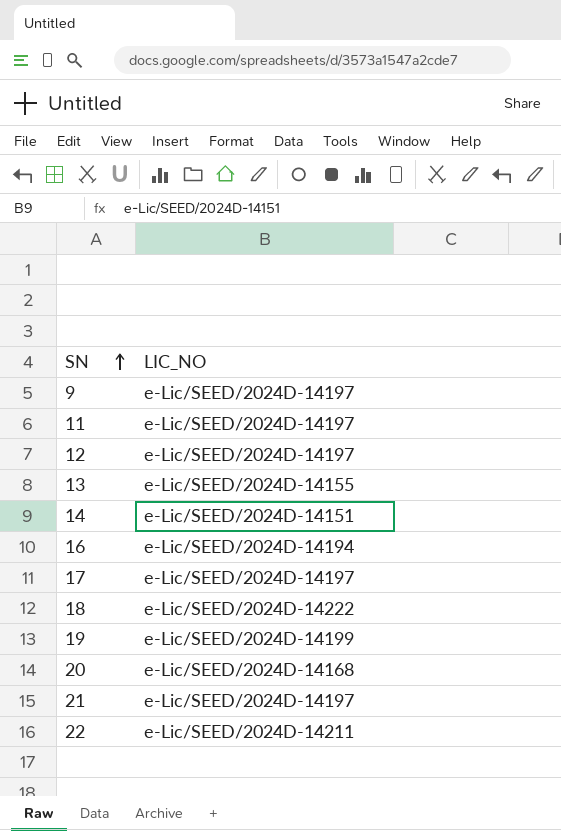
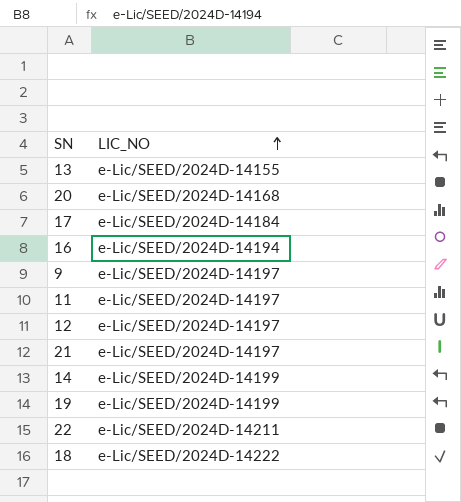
row order: SN ascending -> LIC_NO ascending
17 | LIC_NO: e-Lic/SEED/2024D-14197 -> e-Lic/SEED/2024D-14184
14 | LIC_NO: e-Lic/SEED/2024D-14151 -> e-Lic/SEED/2024D-14199

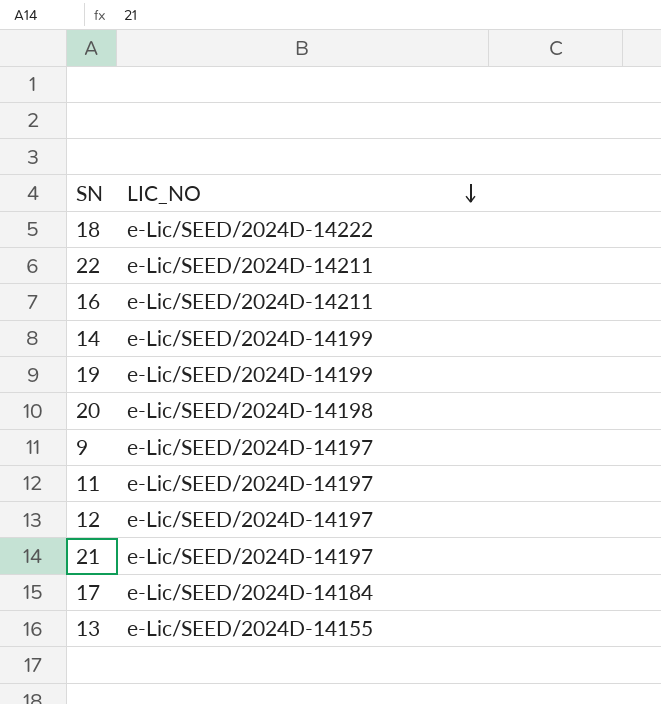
row order: LIC_NO ascending -> LIC_NO descending
16 | LIC_NO: e-Lic/SEED/2024D-14194 -> e-Lic/SEED/2024D-14211
20 | LIC_NO: e-Lic/SEED/2024D-14168 -> e-Lic/SEED/2024D-14198

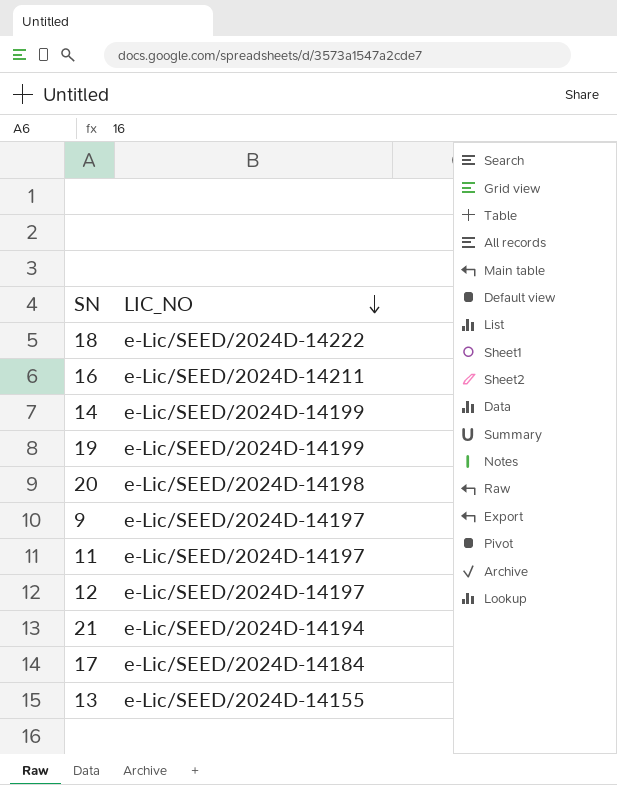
row 22: e-Lic/SEED/2024D-14211 -> none
21 | LIC_NO: e-Lic/SEED/2024D-14197 -> e-Lic/SEED/2024D-14194

